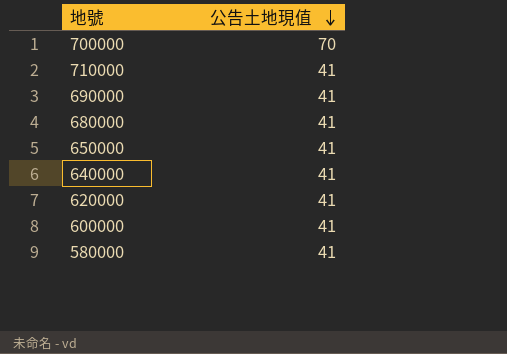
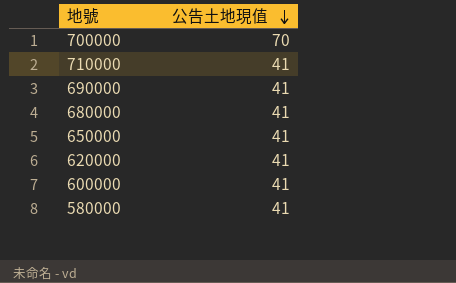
row 640000: 41 -> none

